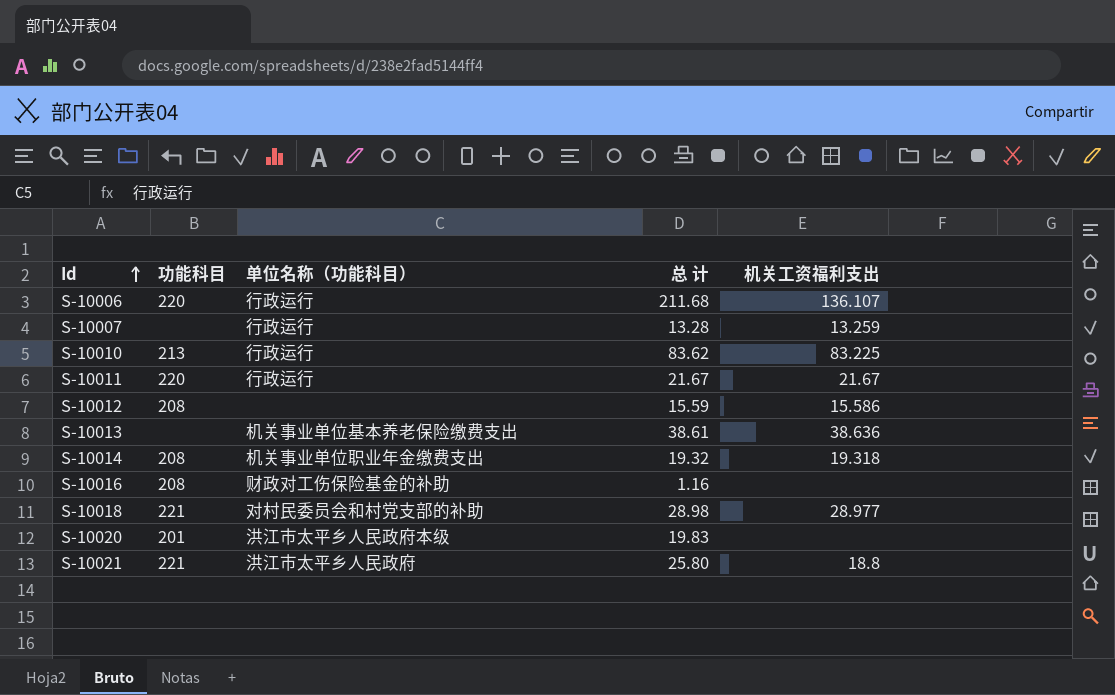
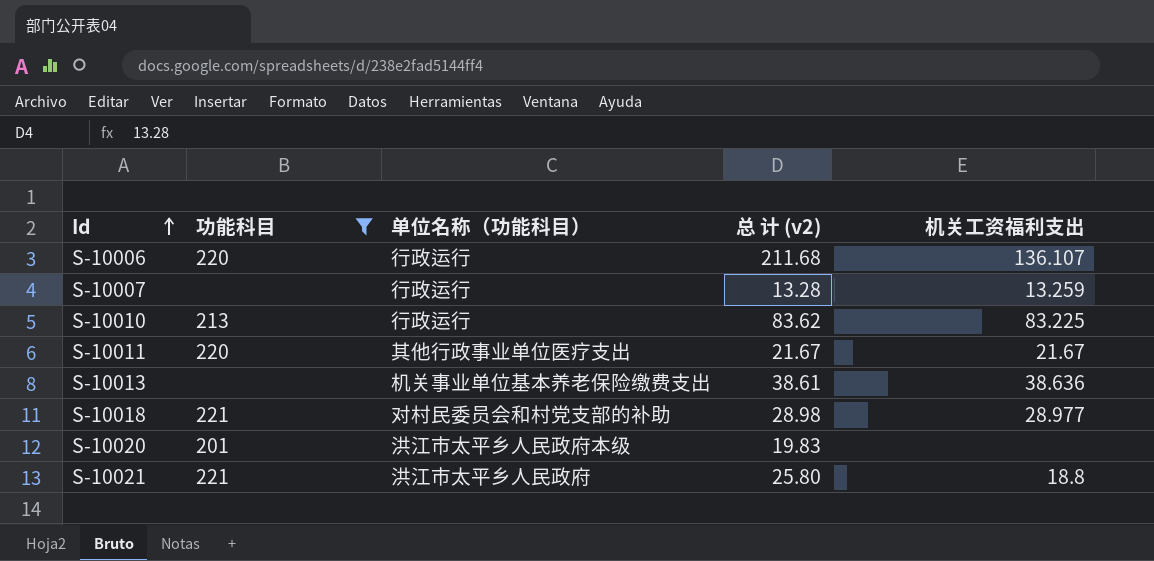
filter: none -> 功能科目 != 208
column name: 总 计 -> 总 计 (v2)
S-10011 | 单位名称（功能科目）: 行政运行 -> 其他行政事业单位医疗支出

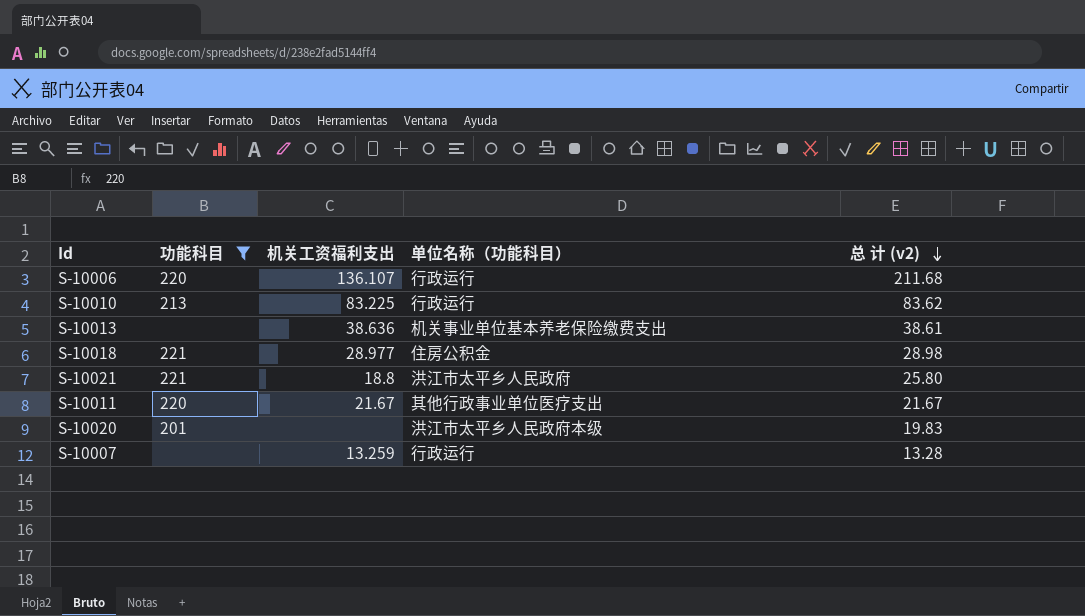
row order: Id ascending -> 总 计 (v2) descending
column 机关工资福利支出 | position: 5 -> 3
S-10018 | 单位名称（功能科目）: 对村民委员会和村党支部的补助 -> 住房公积金

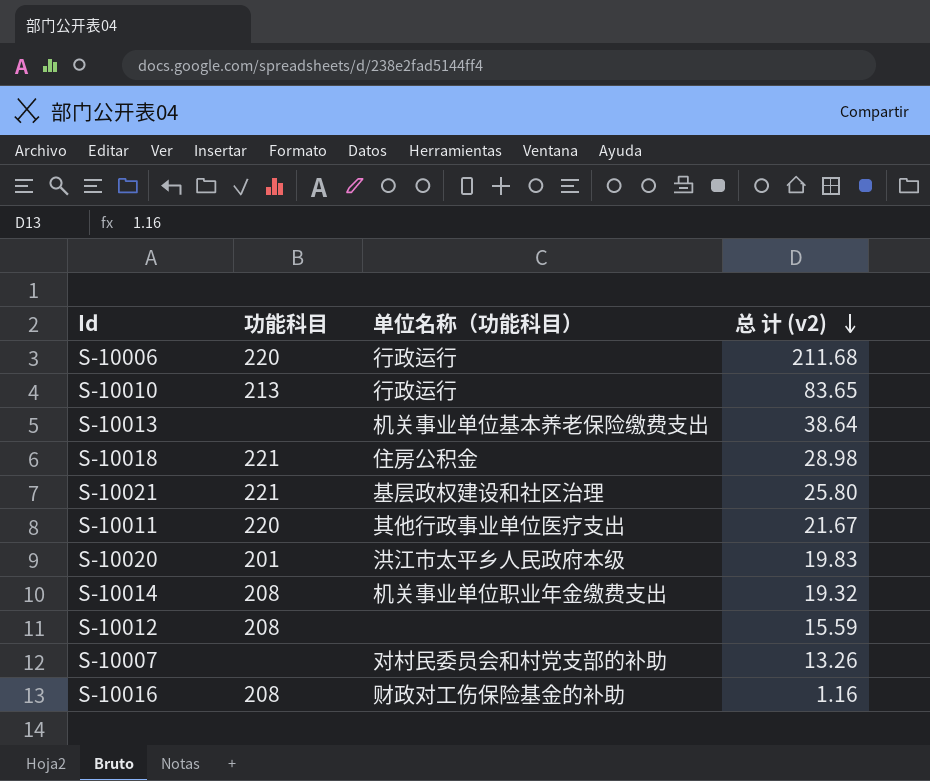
filter: 功能科目 != 208 -> none
column 机关工资福利支出 | position: 3 -> none
S-10010 | 总 计 (v2): 83.62 -> 83.65
S-10013 | 总 计 (v2): 38.61 -> 38.64
S-10021 | 单位名称（功能科目）: 洪江市太平乡人民政府 -> 基层政权建设和社区治理
S-10007 | 单位名称（功能科目）: 行政运行 -> 对村民委员会和村党支部的补助
S-10007 | 总 计 (v2): 13.28 -> 13.26

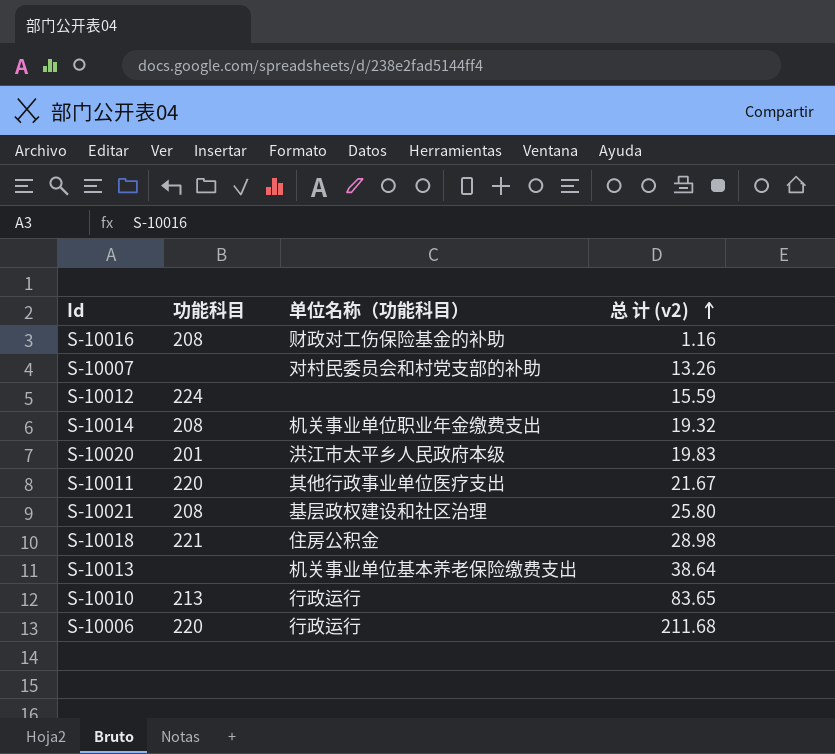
row order: 总 计 (v2) descending -> 总 计 (v2) ascending
S-10012 | 功能科目: 208 -> 224
S-10021 | 功能科目: 221 -> 208

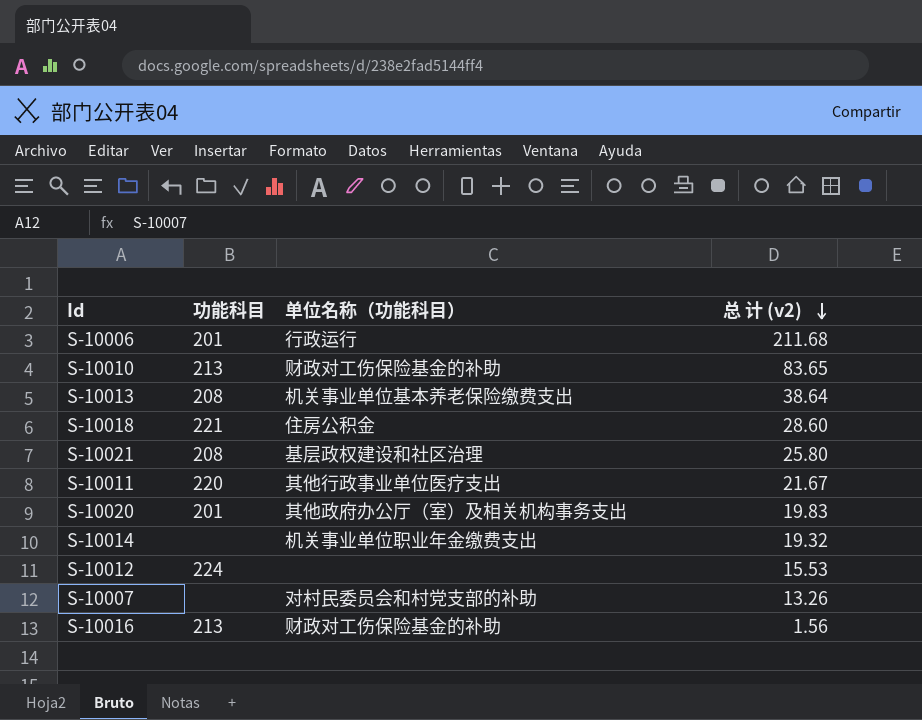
row order: 总 计 (v2) ascending -> 总 计 (v2) descending
S-10006 | 功能科目: 220 -> 201
S-10010 | 单位名称（功能科目）: 行政运行 -> 财政对工伤保险基金的补助
S-10013 | 功能科目: none -> 208
S-10018 | 总 计 (v2): 28.98 -> 28.60
S-10020 | 单位名称（功能科目）: 洪江市太平乡人民政府本级 -> 其他政府办公厅（室）及相关机构事务支出
S-10014 | 功能科目: 208 -> none
S-10012 | 总 计 (v2): 15.59 -> 15.53
S-10016 | 功能科目: 208 -> 213
S-10016 | 总 计 (v2): 1.16 -> 1.56

